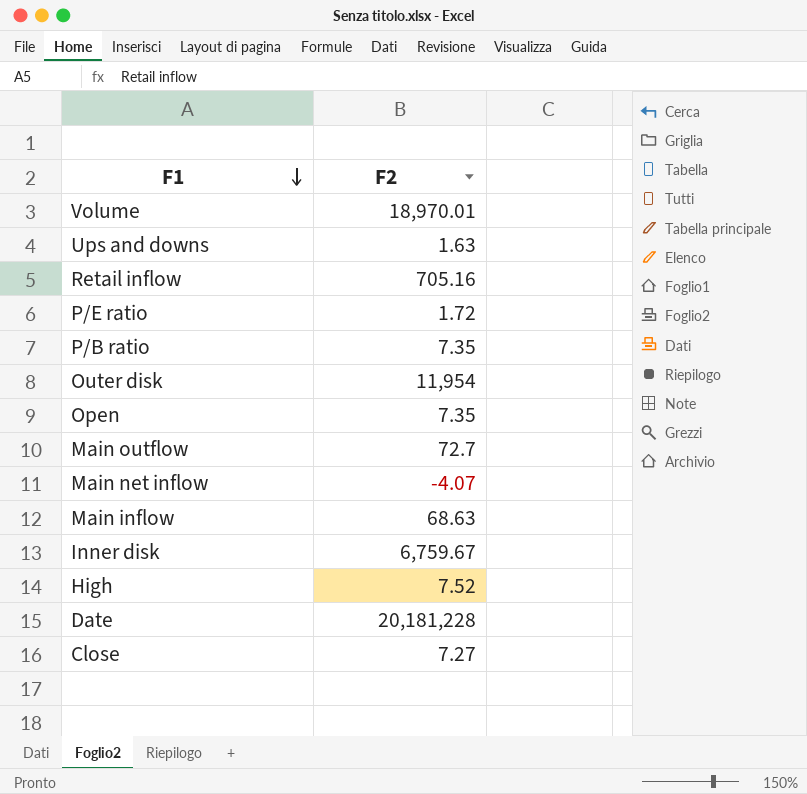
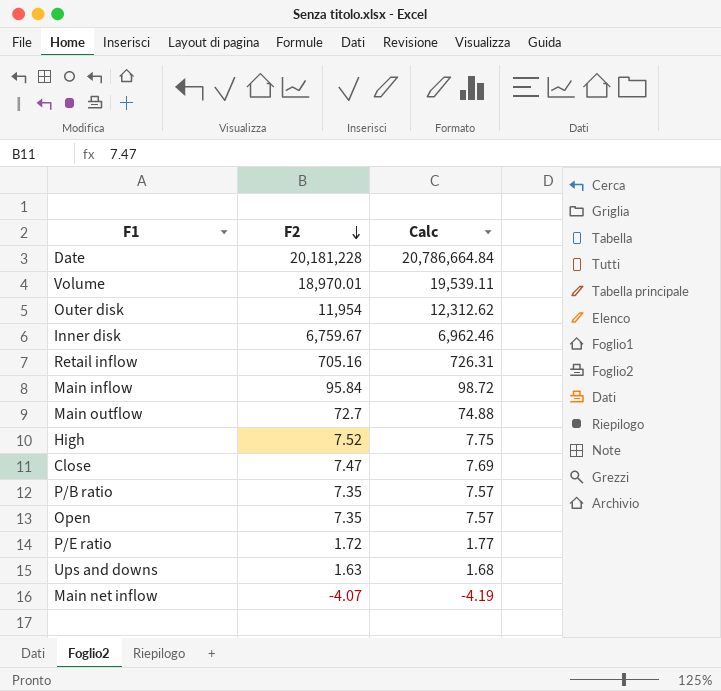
row order: F1 descending -> F2 descending
column Calc | formula: none -> [F2] * 1.03
Main inflow | F2: 68.63 -> 95.84
Close | F2: 7.27 -> 7.47

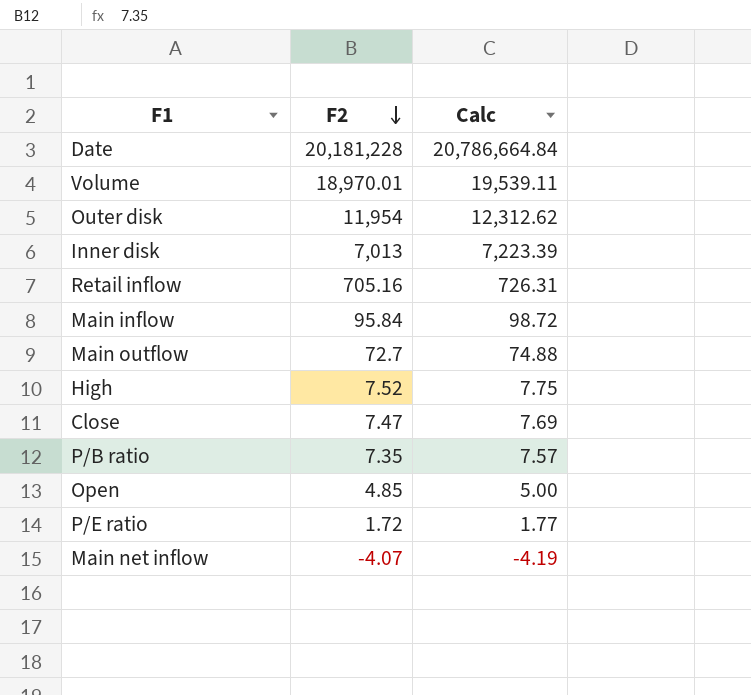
row Ups and downs: 1.63 | 1.68 -> none
Inner disk | F2: 6,759.67 -> 7,013
Inner disk | Calc: 6,962.46 -> 7,223.39
Open | F2: 7.35 -> 4.85
Open | Calc: 7.57 -> 5.00

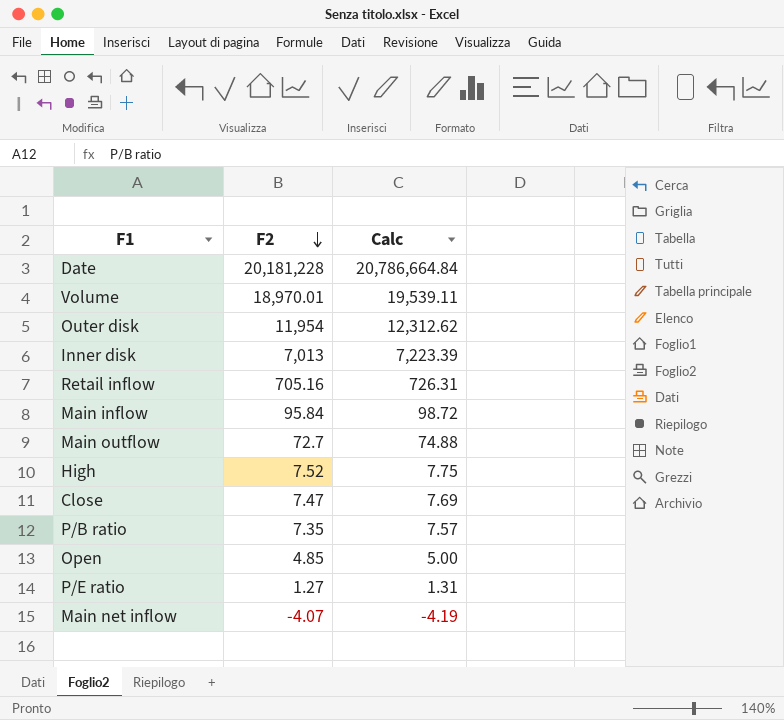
P/E ratio | F2: 1.72 -> 1.27
P/E ratio | Calc: 1.77 -> 1.31

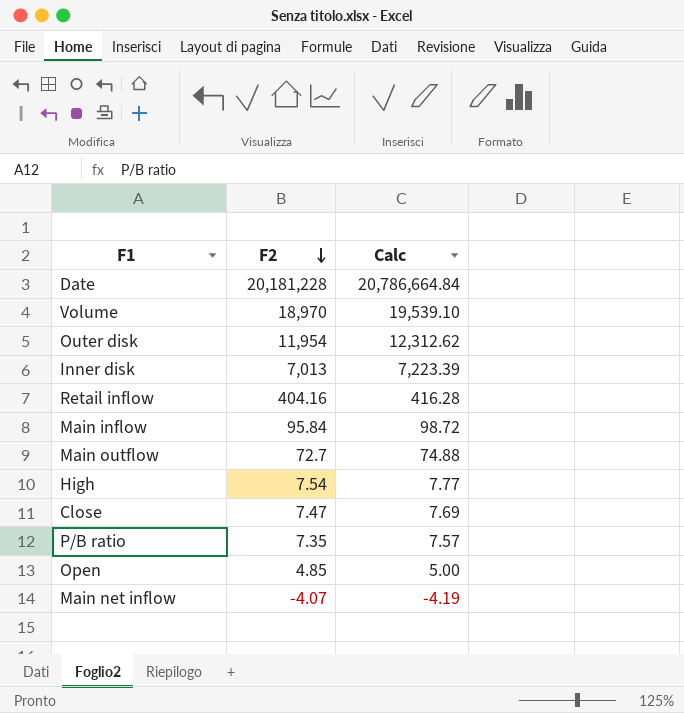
row P/E ratio: 1.27 | 1.31 -> none
Volume | F2: 18,970.01 -> 18,970
Volume | Calc: 19,539.11 -> 19,539.10
Retail inflow | F2: 705.16 -> 404.16
Retail inflow | Calc: 726.31 -> 416.28
High | F2: 7.52 -> 7.54
High | Calc: 7.75 -> 7.77

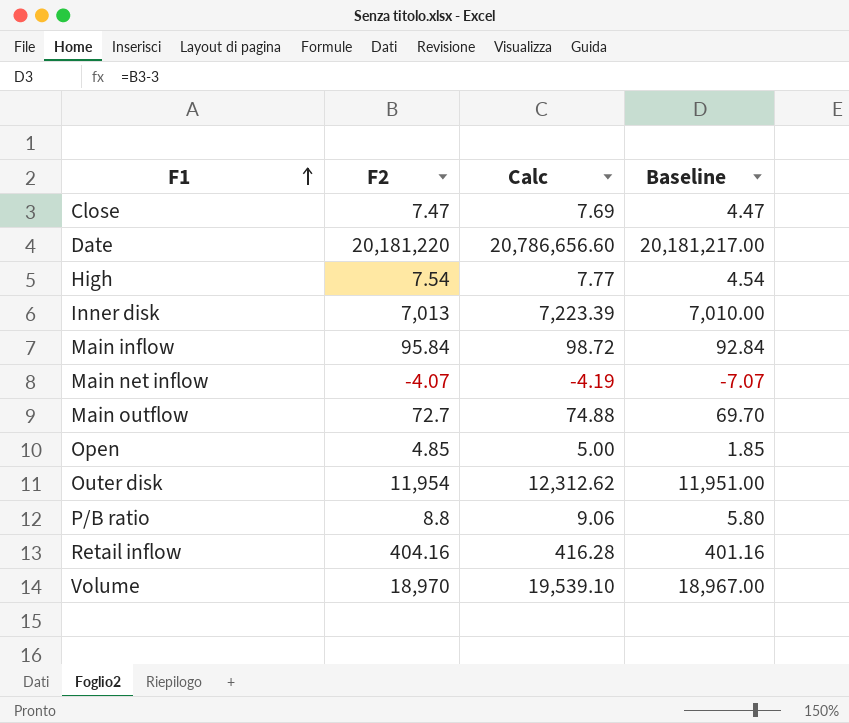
row order: F2 descending -> F1 ascending
column Baseline | formula: none -> [F2] - 3
Date | F2: 20,181,228 -> 20,181,220
Date | Calc: 20,786,664.84 -> 20,786,656.60
P/B ratio | F2: 7.35 -> 8.8
P/B ratio | Calc: 7.57 -> 9.06

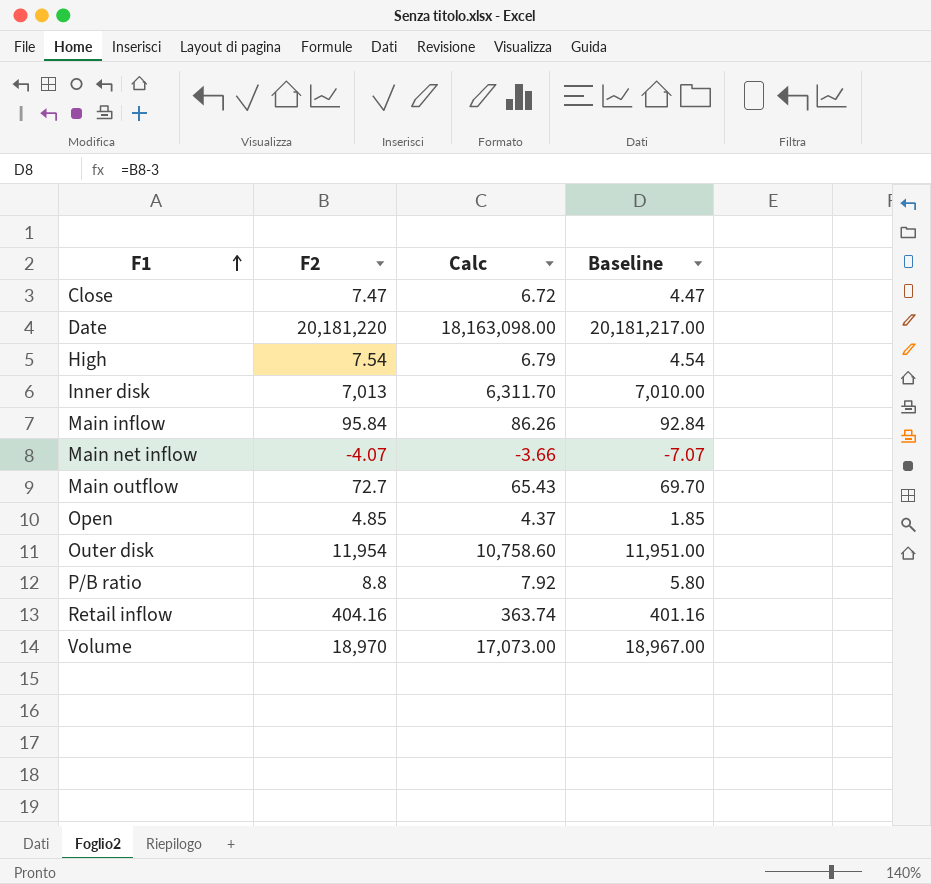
column Calc | formula: [F2] * 1.03 -> [F2] * 0.9

